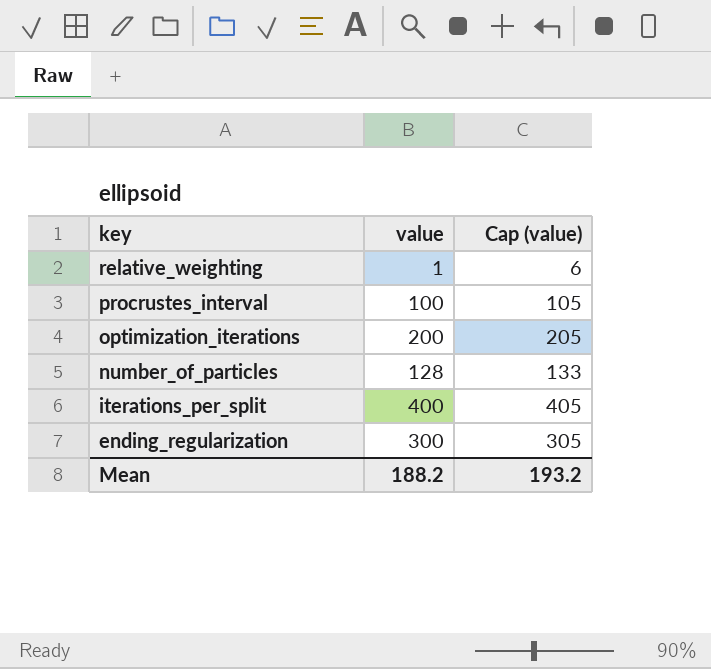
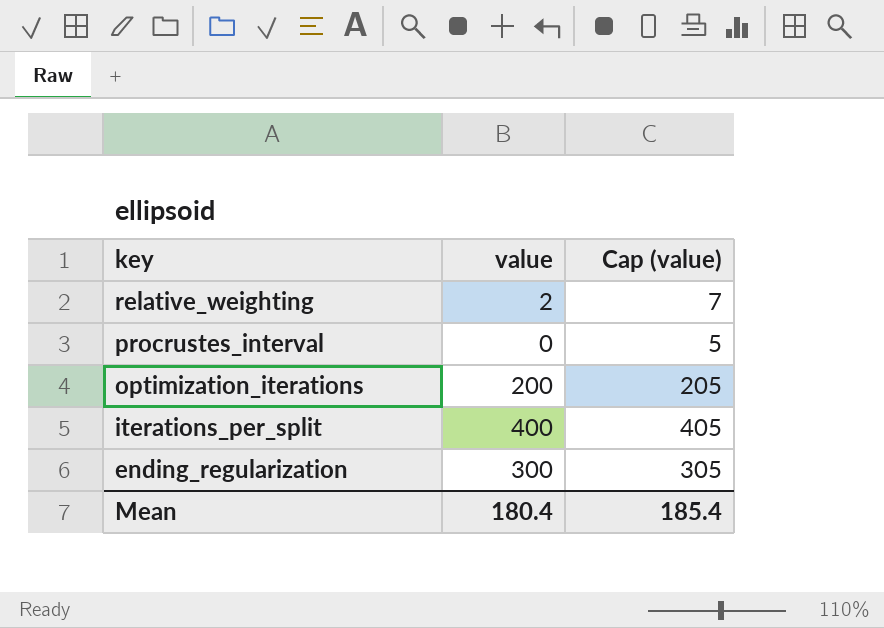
row number_of_particles: 128 | 133 -> none
relative_weighting | value: 1 -> 2
relative_weighting | Cap (value): 6 -> 7
procrustes_interval | value: 100 -> 0
procrustes_interval | Cap (value): 105 -> 5
Mean | value: 188.2 -> 180.4
Mean | Cap (value): 193.2 -> 185.4

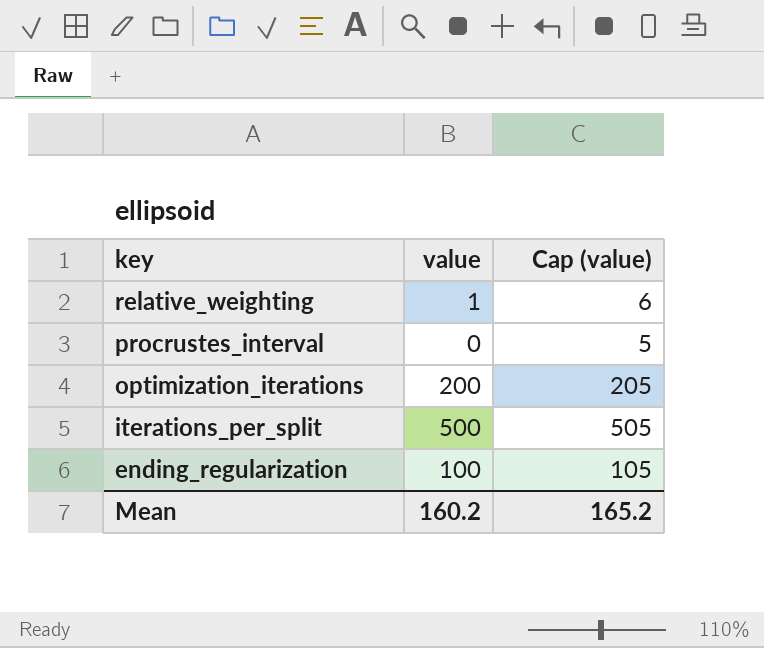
relative_weighting | value: 2 -> 1
relative_weighting | Cap (value): 7 -> 6
iterations_per_split | value: 400 -> 500
iterations_per_split | Cap (value): 405 -> 505
ending_regularization | value: 300 -> 100
ending_regularization | Cap (value): 305 -> 105
Mean | value: 180.4 -> 160.2
Mean | Cap (value): 185.4 -> 165.2

